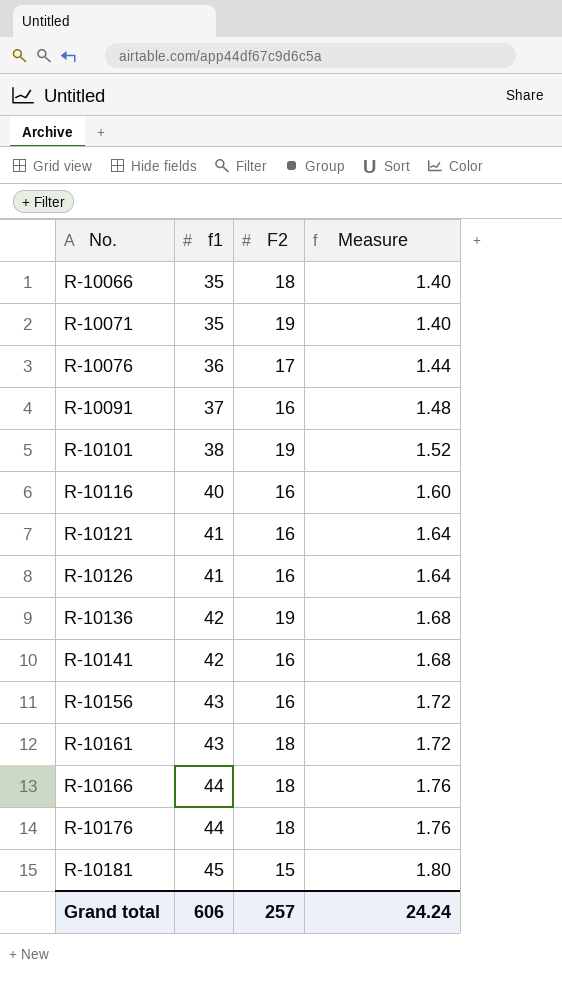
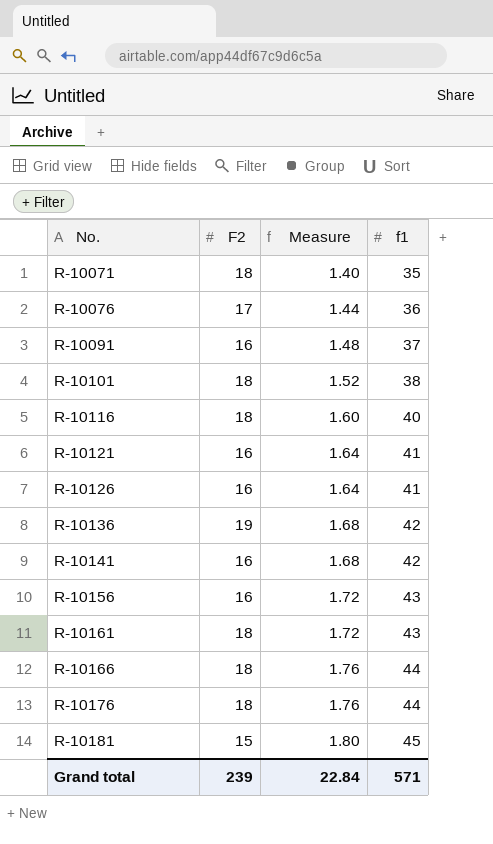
column f1 | position: 2 -> 4
row R-10066: 35 | 18 | 1.40 -> none
R-10071 | F2: 19 -> 18
R-10101 | F2: 19 -> 18
R-10116 | F2: 16 -> 18
Grand total | F2: 257 -> 239
Grand total | Measure: 24.24 -> 22.84
Grand total | f1: 606 -> 571

